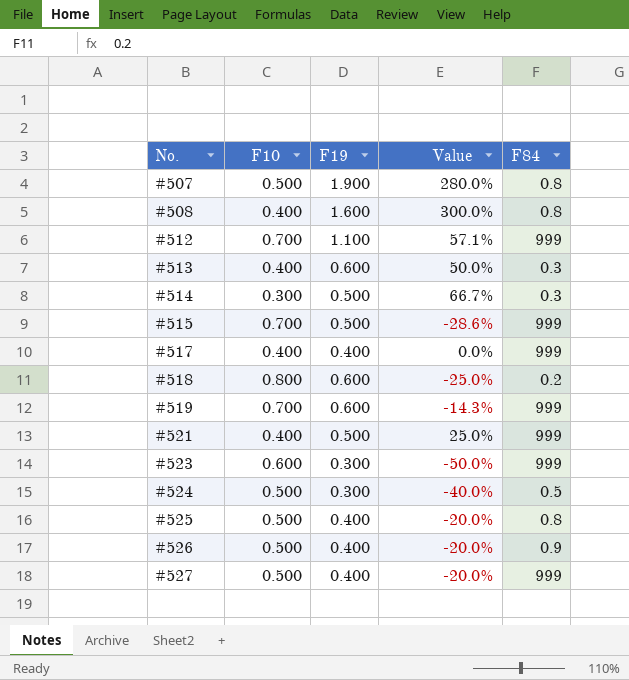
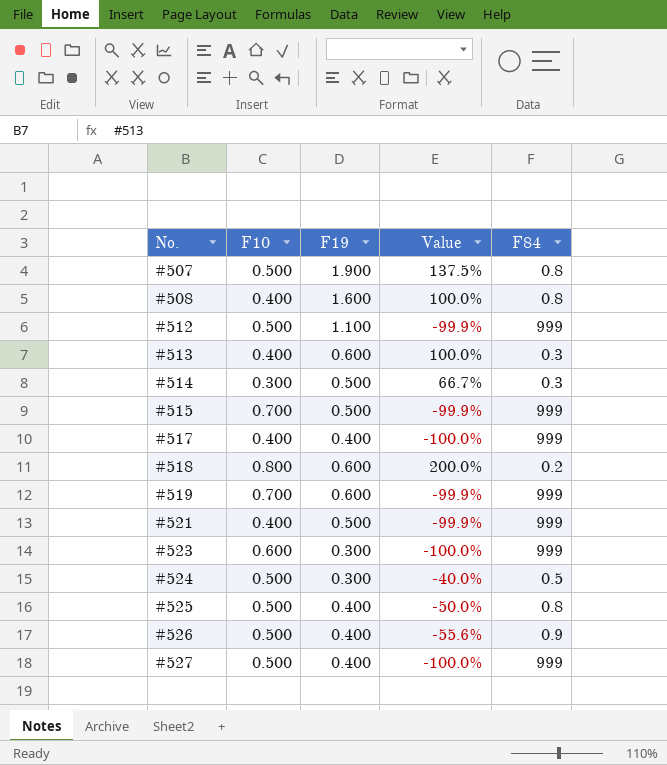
column Value | formula: ([F19] - [F10]) / [F10] -> ([F19] - [F84]) / [F84]
#512 | F10: 0.700 -> 0.500

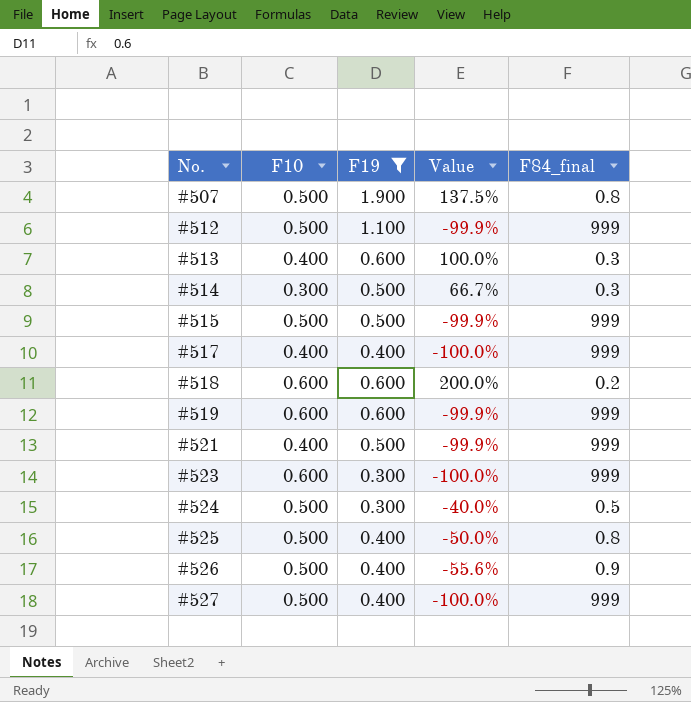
filter: none -> F19 != 1.600
column name: F84 -> F84_final
#515 | F10: 0.700 -> 0.500
#518 | F10: 0.800 -> 0.600
#519 | F10: 0.700 -> 0.600

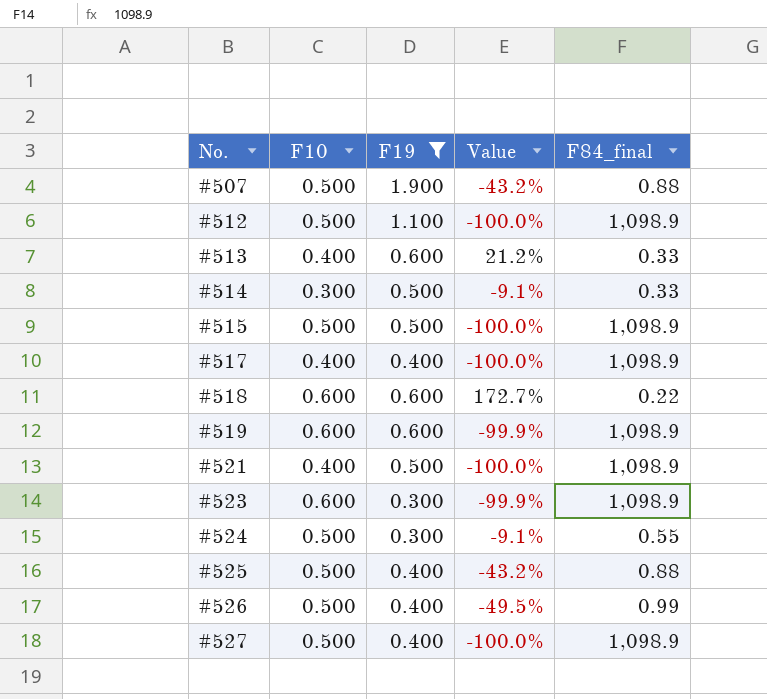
column Value | formula: ([F19] - [F84_final]) / [F84_final] -> ([F10] - [F84_final]) / [F84_final]
#507 | F84_final: 0.8 -> 0.88
#512 | F84_final: 999 -> 1,098.9
#513 | F84_final: 0.3 -> 0.33
#514 | F84_final: 0.3 -> 0.33
#515 | F84_final: 999 -> 1,098.9
#517 | F84_final: 999 -> 1,098.9
#518 | F84_final: 0.2 -> 0.22
#519 | F84_final: 999 -> 1,098.9
#521 | F84_final: 999 -> 1,098.9
#523 | F84_final: 999 -> 1,098.9
#524 | F84_final: 0.5 -> 0.55
#525 | F84_final: 0.8 -> 0.88
#526 | F84_final: 0.9 -> 0.99
#527 | F84_final: 999 -> 1,098.9

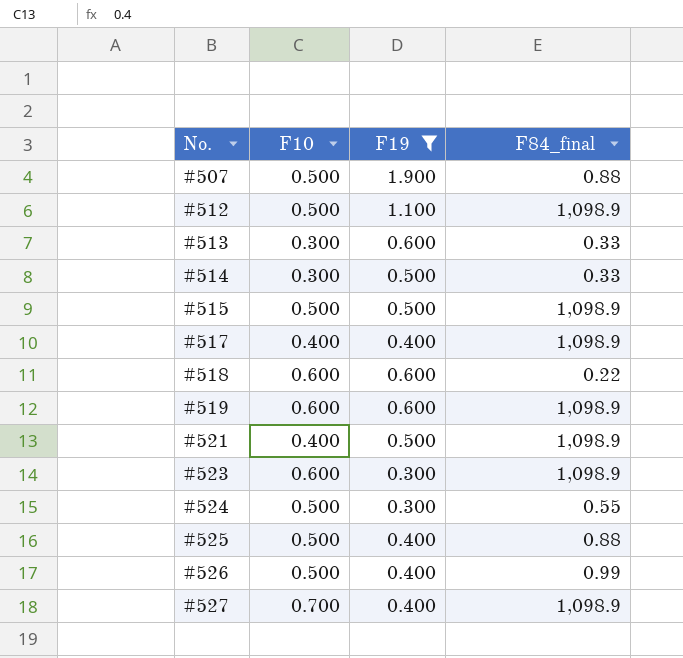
column Value | formula: ([F10] - [F84_final]) / [F84_final] -> none
#513 | F10: 0.400 -> 0.300
#527 | F10: 0.500 -> 0.700

